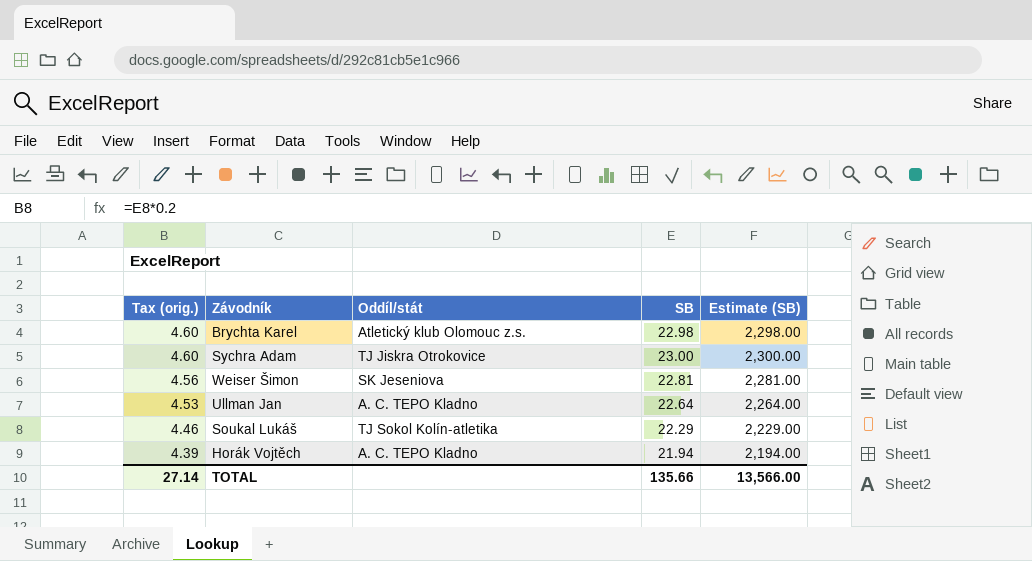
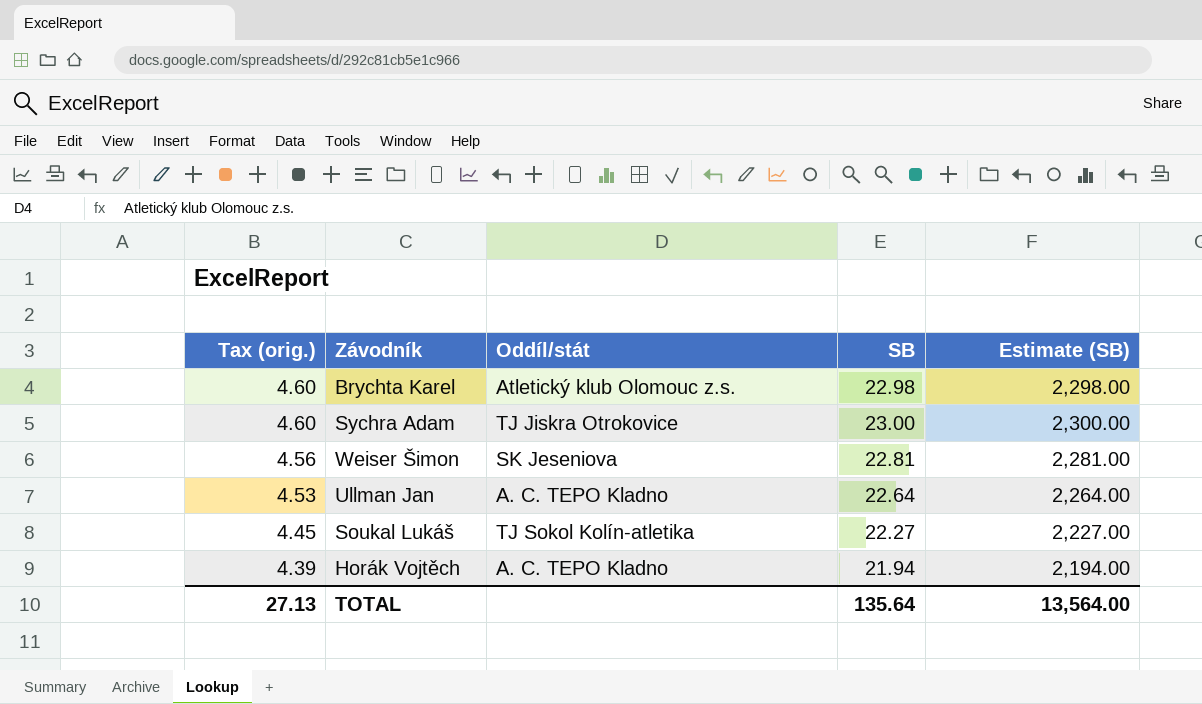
Soukal Lukáš | Tax (orig.): 4.46 -> 4.45
Soukal Lukáš | SB: 22.29 -> 22.27
Soukal Lukáš | Estimate (SB): 2,229.00 -> 2,227.00
TOTAL | Tax (orig.): 27.14 -> 27.13
TOTAL | SB: 135.66 -> 135.64
TOTAL | Estimate (SB): 13,566.00 -> 13,564.00

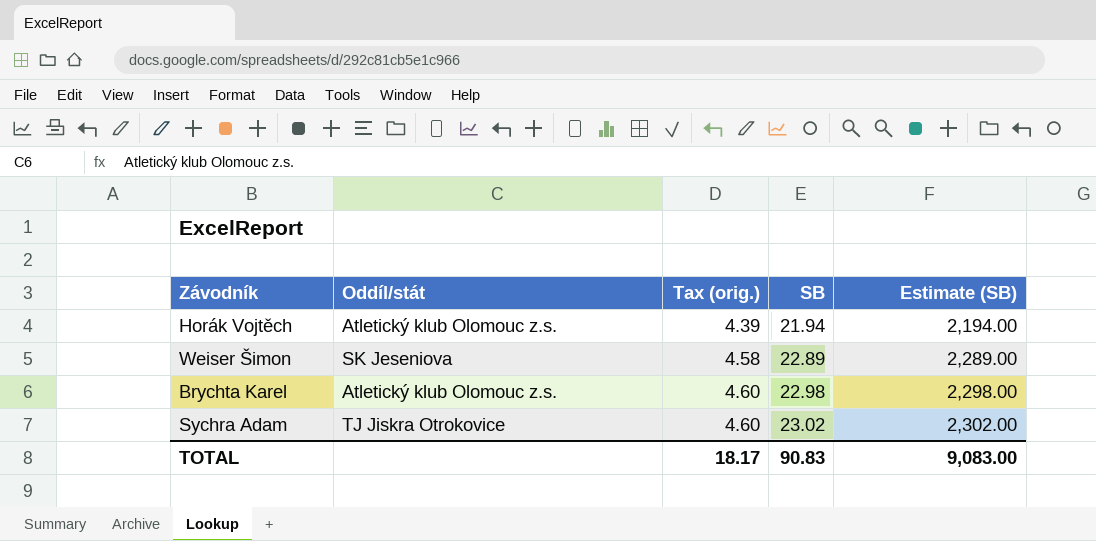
row order: Tax (orig.) descending -> Tax (orig.) ascending
column Tax (orig.) | position: 1 -> 3
row Ullman Jan: 4.53 | A. C. TEPO Kladno | 22.64 | 2,264.00 -> none
row Soukal Lukáš: 4.45 | TJ Sokol Kolín-atletika | 22.27 | 2,227.00 -> none
Horák Vojtěch | Oddíl/stát: A. C. TEPO Kladno -> Atletický klub Olomouc z.s.
Weiser Šimon | Tax (orig.): 4.56 -> 4.58
Weiser Šimon | SB: 22.81 -> 22.89
Weiser Šimon | Estimate (SB): 2,281.00 -> 2,289.00
Sychra Adam | SB: 23.00 -> 23.02
Sychra Adam | Estimate (SB): 2,300.00 -> 2,302.00
TOTAL | Tax (orig.): 27.13 -> 18.17
TOTAL | SB: 135.64 -> 90.83
TOTAL | Estimate (SB): 13,564.00 -> 9,083.00

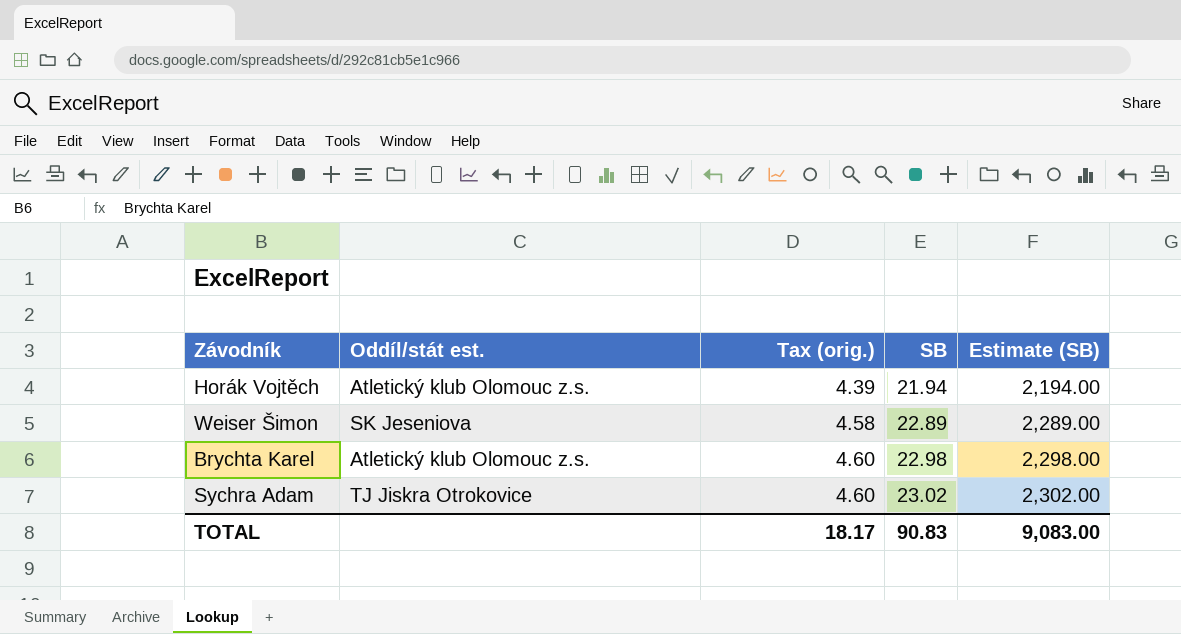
column name: Oddíl/stát -> Oddíl/stát est.

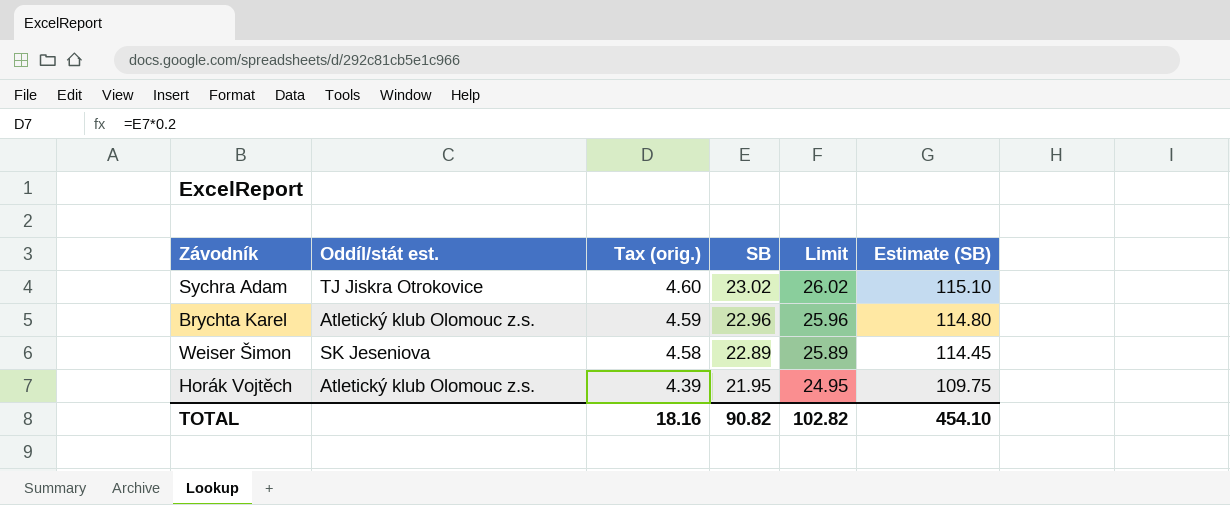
row order: Tax (orig.) ascending -> Tax (orig.) descending
column Limit | formula: none -> [SB] + 3
column Estimate (SB) | formula: [SB] * 100 -> [SB] * 5
Brychta Karel | Tax (orig.): 4.60 -> 4.59
Brychta Karel | SB: 22.98 -> 22.96
Horák Vojtěch | SB: 21.94 -> 21.95
TOTAL | Tax (orig.): 18.17 -> 18.16
TOTAL | SB: 90.83 -> 90.82
TOTAL | Estimate (SB): 9,083.00 -> 454.10

